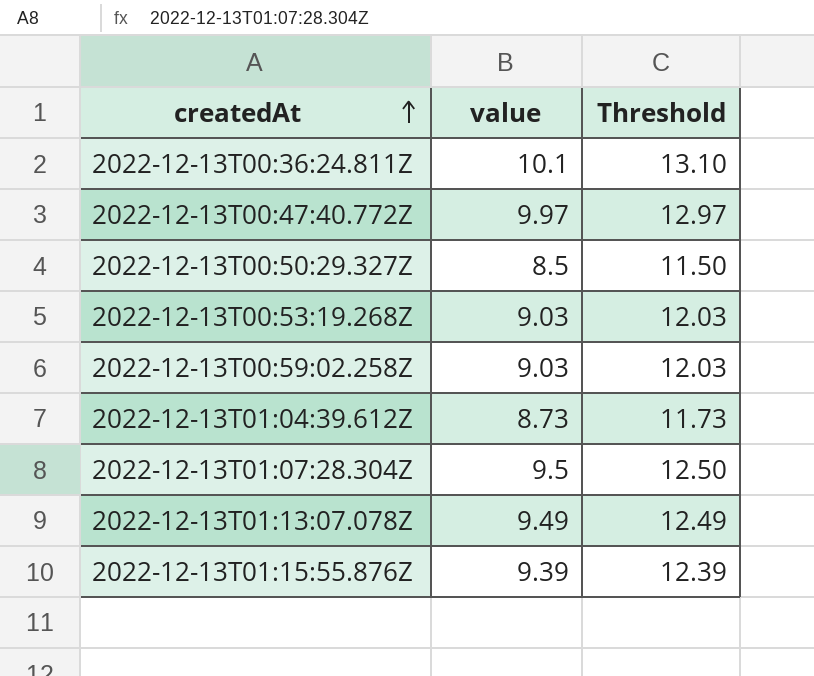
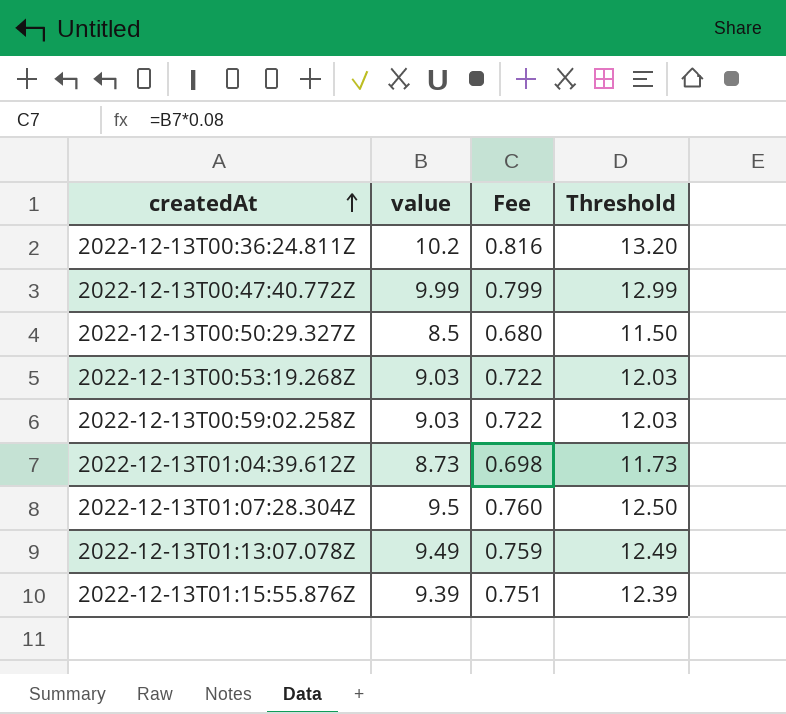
column Fee | formula: none -> [value] * 0.08
2022-12-13T00:36:24.811Z | value: 10.1 -> 10.2
2022-12-13T00:36:24.811Z | Threshold: 13.10 -> 13.20
2022-12-13T00:47:40.772Z | value: 9.97 -> 9.99
2022-12-13T00:47:40.772Z | Threshold: 12.97 -> 12.99

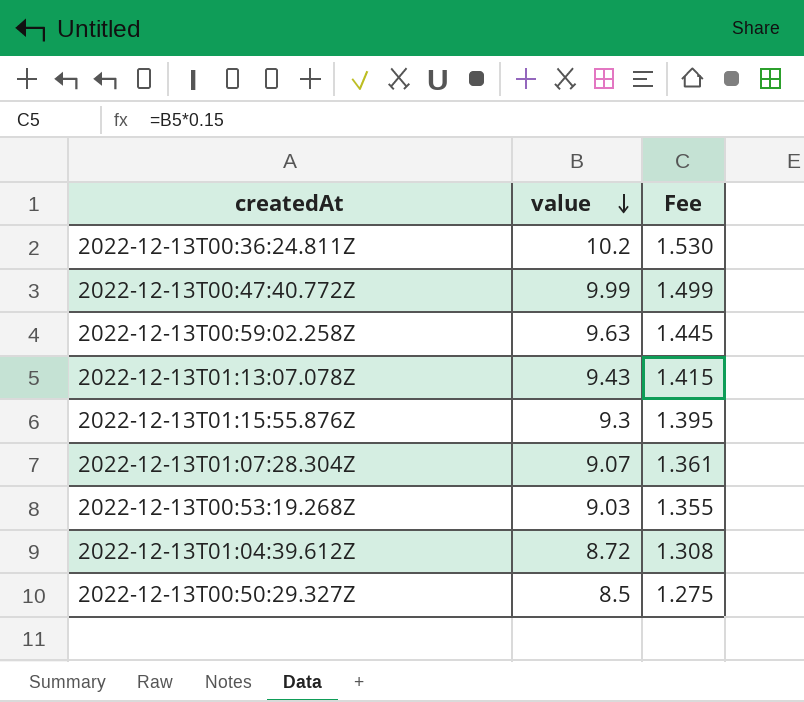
row order: createdAt ascending -> value descending
column Threshold | formula: [value] + 3 -> none
column Fee | formula: [value] * 0.08 -> [value] * 0.15
2022-12-13T00:59:02.258Z | value: 9.03 -> 9.63
2022-12-13T01:13:07.078Z | value: 9.49 -> 9.43
2022-12-13T01:15:55.876Z | value: 9.39 -> 9.3
2022-12-13T01:07:28.304Z | value: 9.5 -> 9.07
2022-12-13T01:04:39.612Z | value: 8.73 -> 8.72

